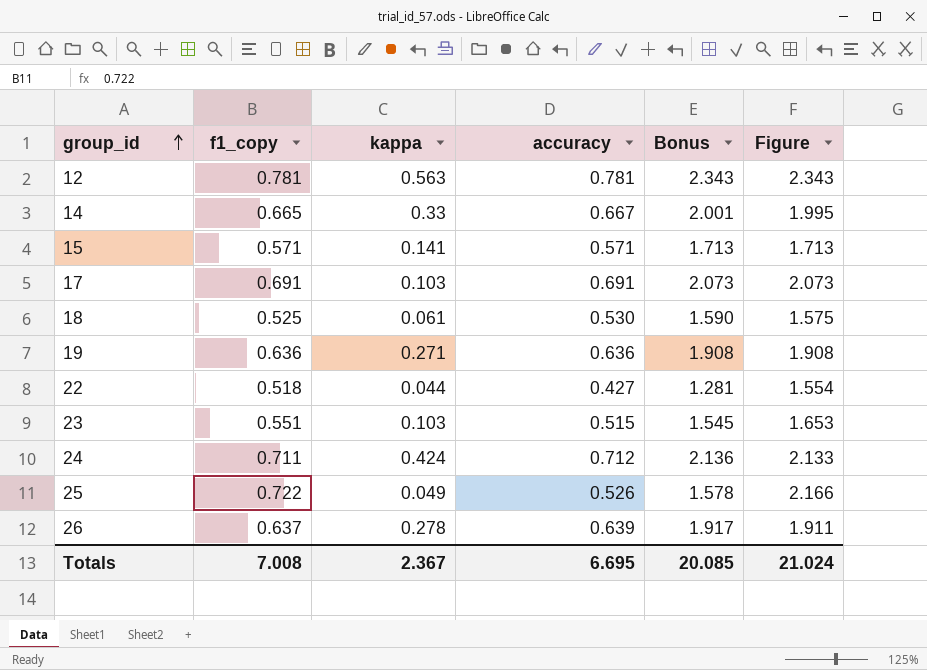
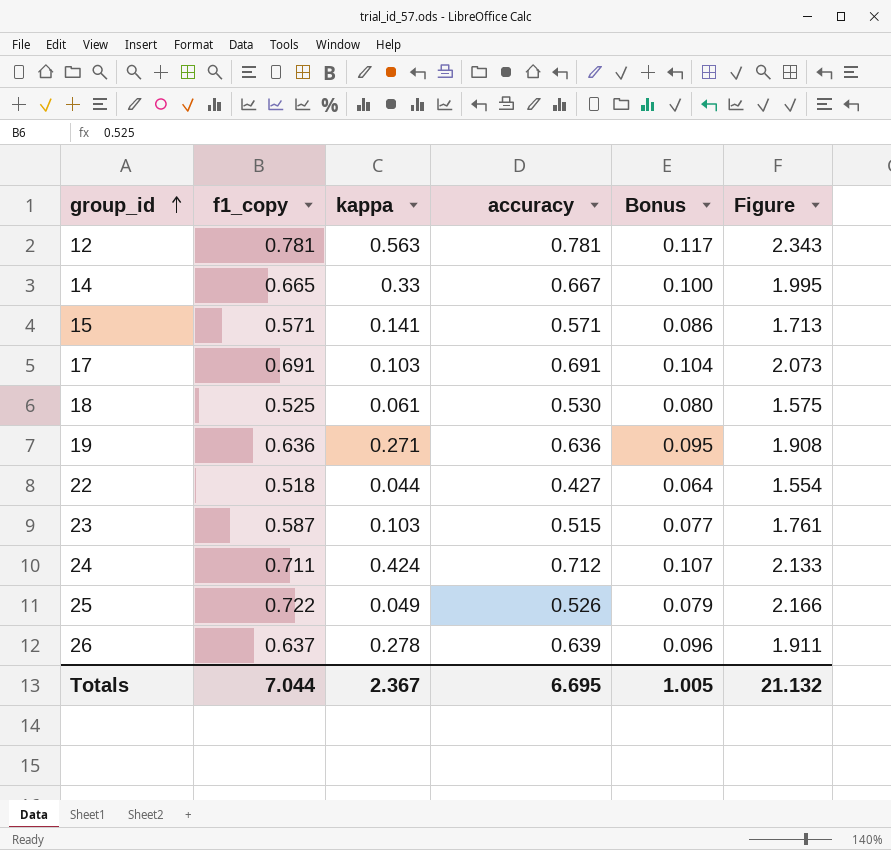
column Bonus | formula: [accuracy] * 3 -> [accuracy] * 0.15
23 | f1_copy: 0.551 -> 0.587
23 | Figure: 1.653 -> 1.761
Totals | f1_copy: 7.008 -> 7.044
Totals | Bonus: 20.085 -> 1.005
Totals | Figure: 21.024 -> 21.132

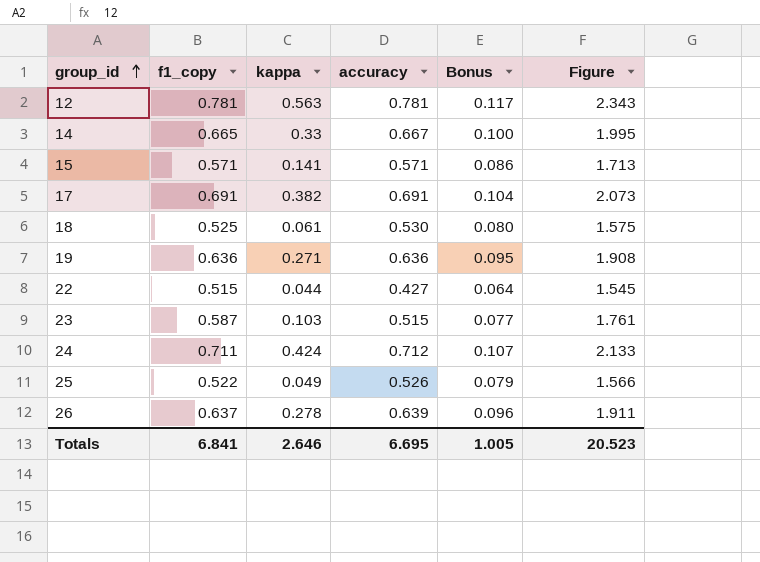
17 | kappa: 0.103 -> 0.382
22 | f1_copy: 0.518 -> 0.515
22 | Figure: 1.554 -> 1.545
25 | f1_copy: 0.722 -> 0.522
25 | Figure: 2.166 -> 1.566
Totals | f1_copy: 7.044 -> 6.841
Totals | kappa: 2.367 -> 2.646
Totals | Figure: 21.132 -> 20.523

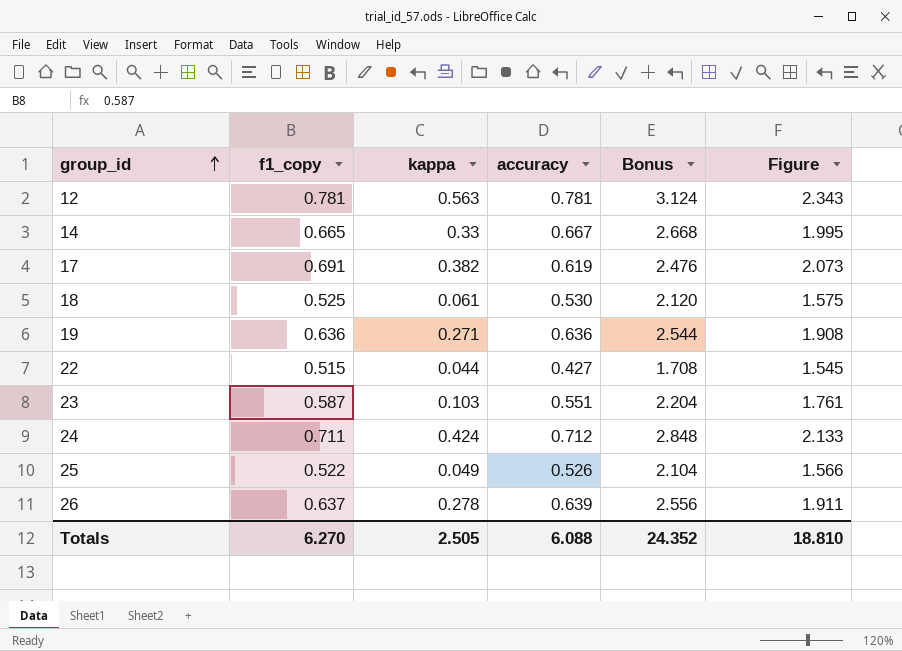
column Bonus | formula: [accuracy] * 0.15 -> [accuracy] * 4
row 15: 0.571 | 0.141 | 0.571 | 0.086 | 1.713 -> none
17 | accuracy: 0.691 -> 0.619
23 | accuracy: 0.515 -> 0.551
Totals | f1_copy: 6.841 -> 6.270
Totals | kappa: 2.646 -> 2.505
Totals | accuracy: 6.695 -> 6.088
Totals | Bonus: 1.005 -> 24.352
Totals | Figure: 20.523 -> 18.810

